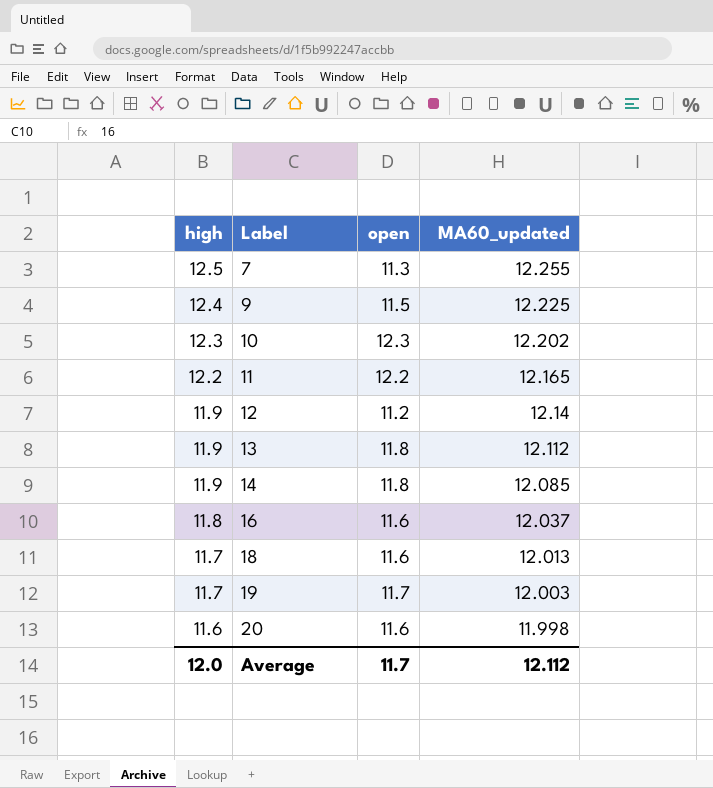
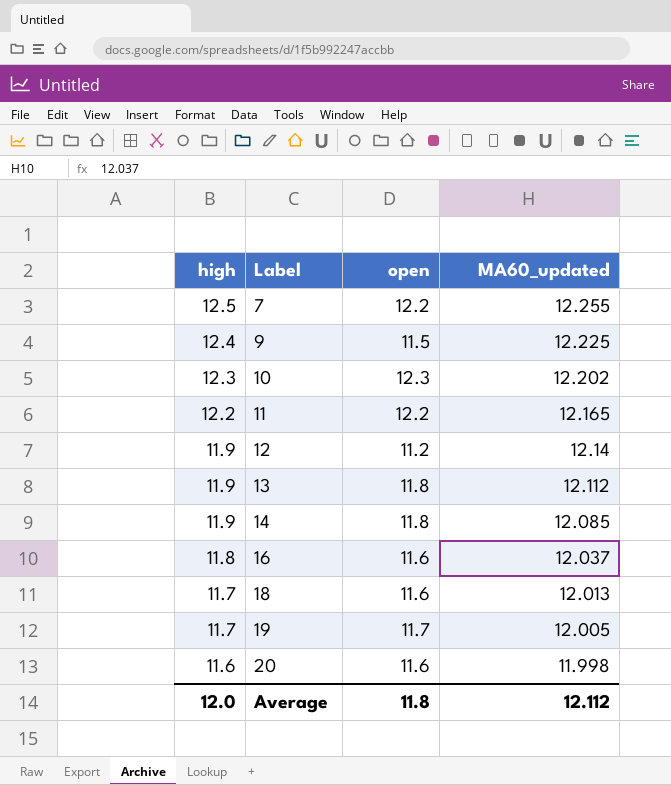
7 | open: 11.3 -> 12.2
19 | MA60_updated: 12.003 -> 12.005
Average | open: 11.7 -> 11.8

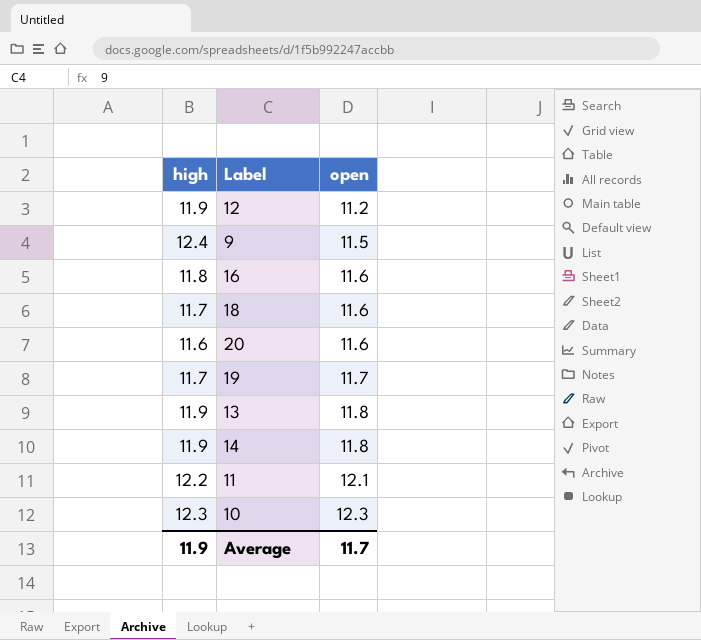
row order: high descending -> open ascending
column MA60_updated | position: 4 -> none
row 7: 12.5 | 12.2 | 12.255 -> none
11 | open: 12.2 -> 12.1
Average | high: 12.0 -> 11.9
Average | open: 11.8 -> 11.7

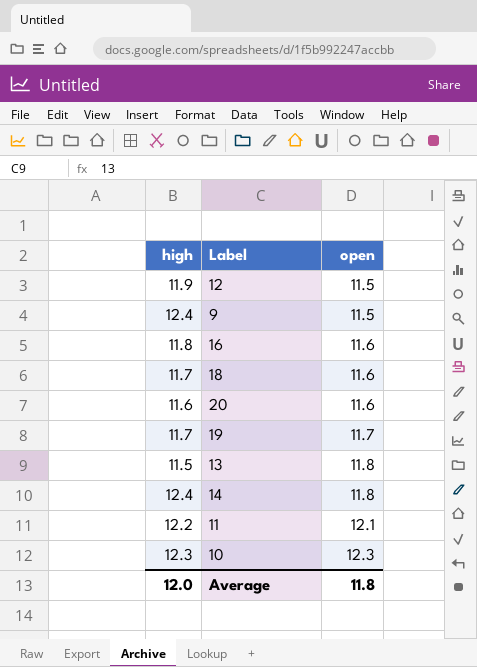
12 | open: 11.2 -> 11.5
13 | high: 11.9 -> 11.5
14 | high: 11.9 -> 12.4
Average | high: 11.9 -> 12.0
Average | open: 11.7 -> 11.8

